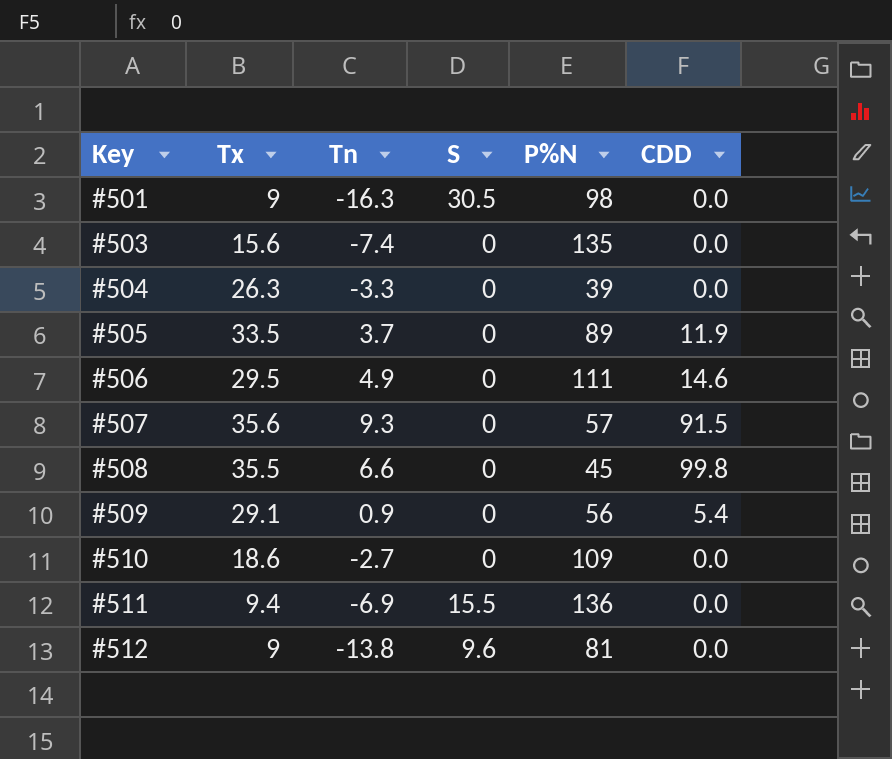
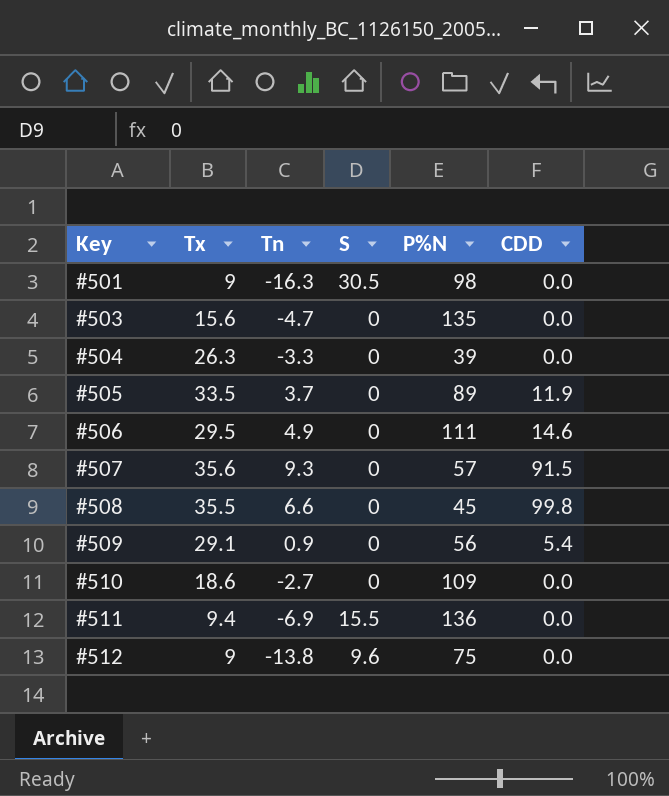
#503 | Tn: -7.4 -> -4.7
#512 | P%N: 81 -> 75

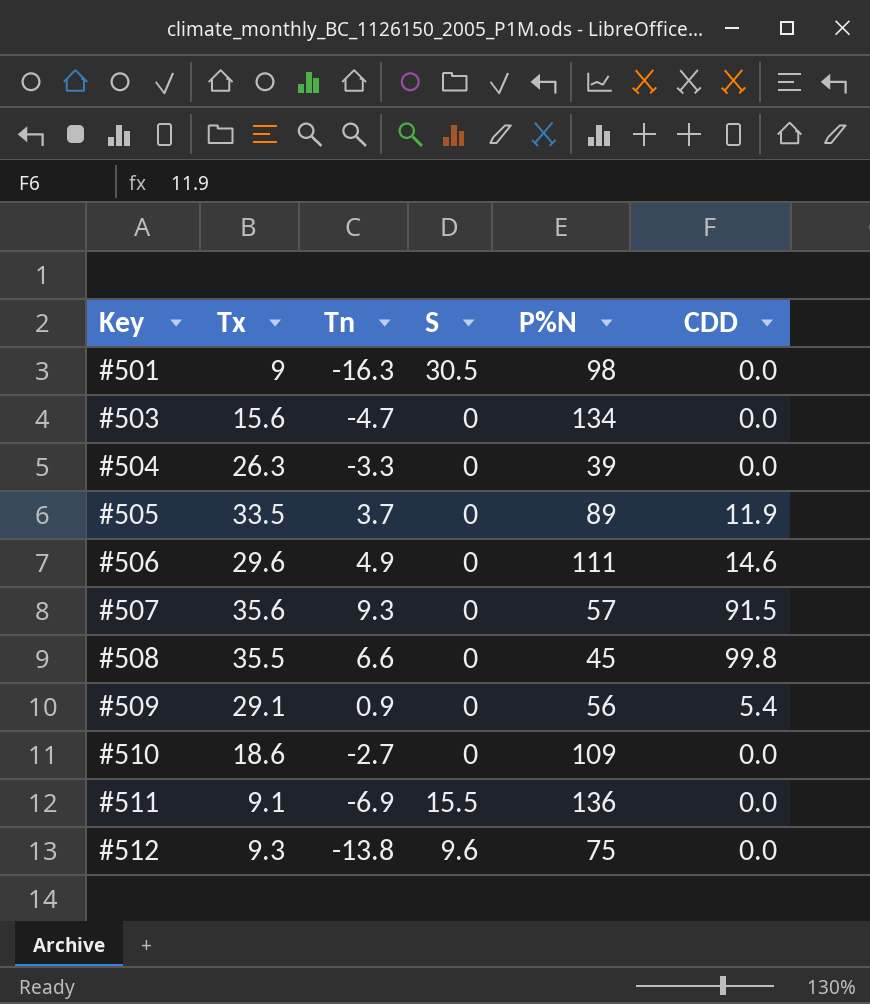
#503 | P%N: 135 -> 134
#506 | Tx: 29.5 -> 29.6
#511 | Tx: 9.4 -> 9.1
#512 | Tx: 9 -> 9.3

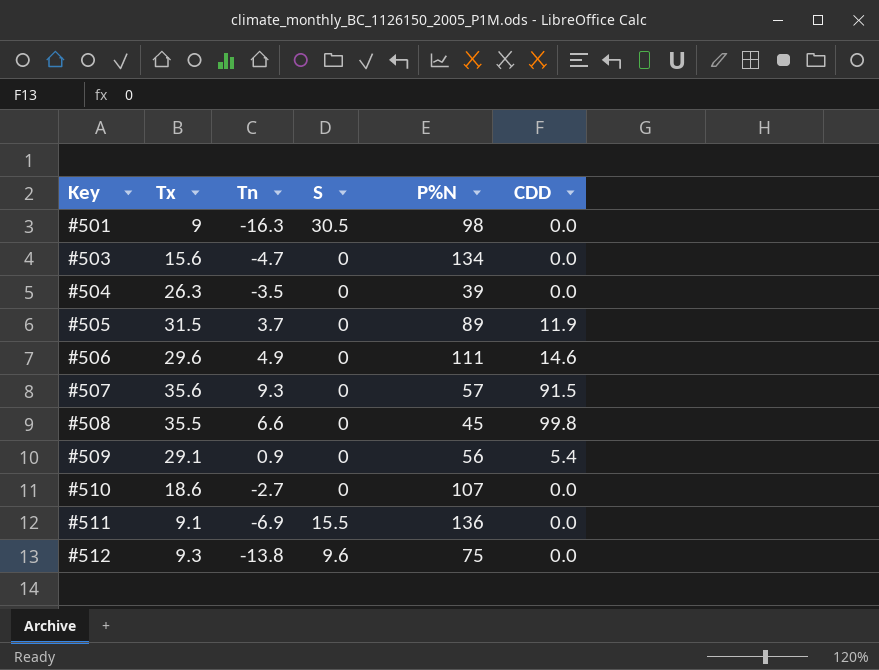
#504 | Tn: -3.3 -> -3.5
#505 | Tx: 33.5 -> 31.5
#510 | P%N: 109 -> 107

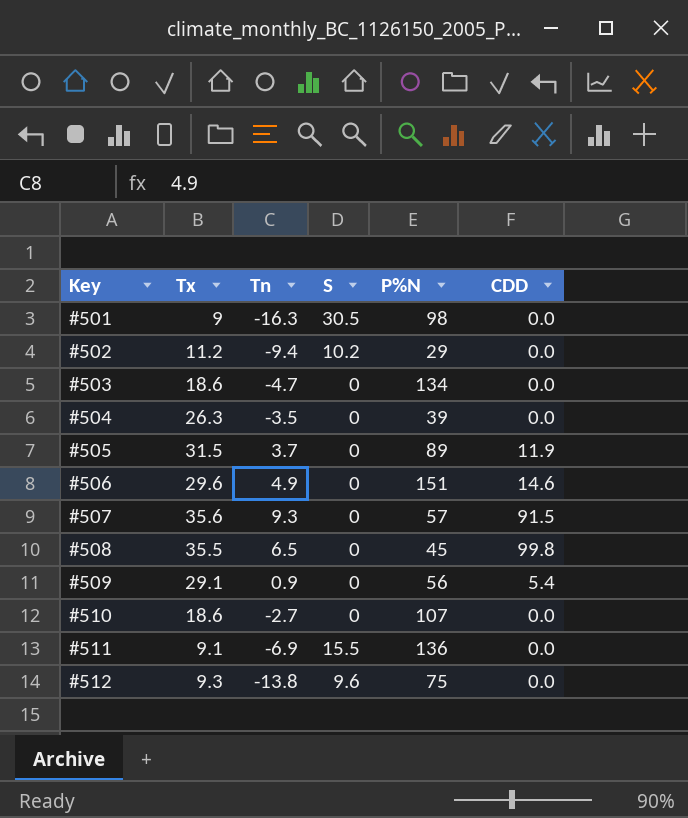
row #502: none -> 11.2 | -9.4 | 10.2 | 29 | 0.0
#503 | Tx: 15.6 -> 18.6
#506 | P%N: 111 -> 151
#508 | Tn: 6.6 -> 6.5

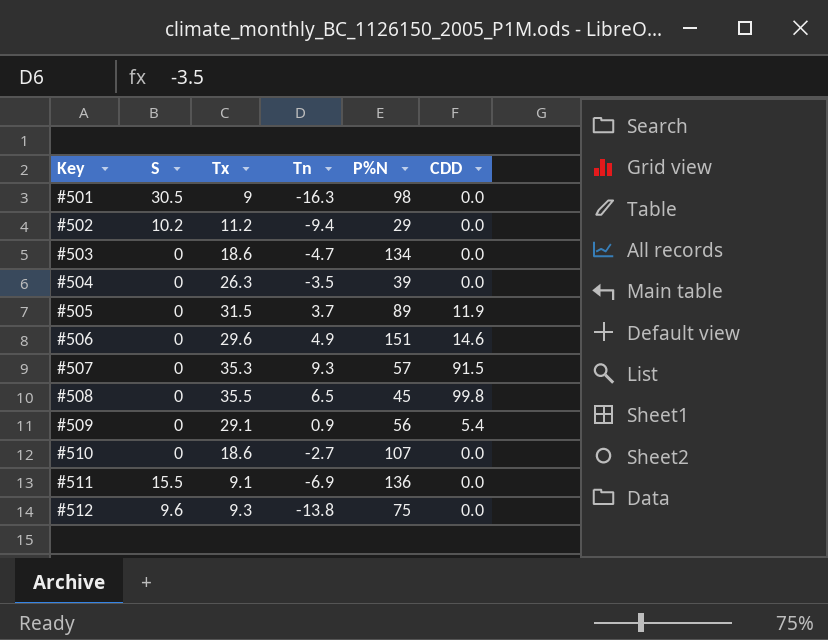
column S | position: 4 -> 2
#507 | Tx: 35.6 -> 35.3

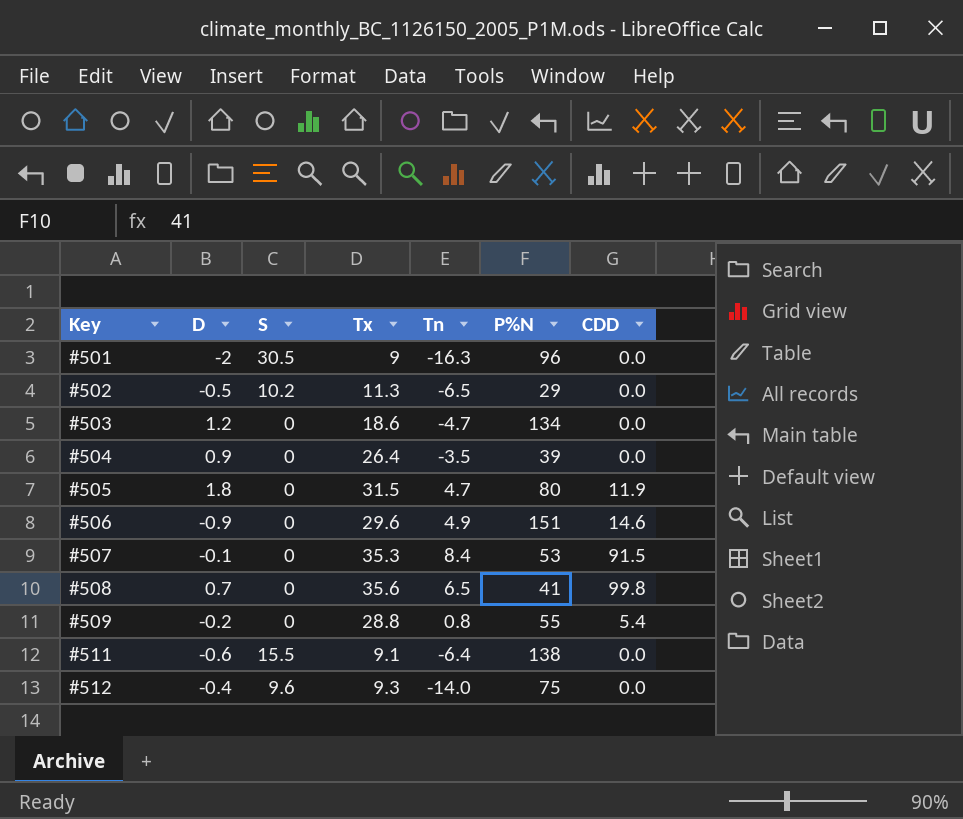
column D | position: none -> 2
row #510: 0 | 18.6 | -2.7 | 107 | 0.0 -> none
#501 | P%N: 98 -> 96
#502 | Tx: 11.2 -> 11.3
#502 | Tn: -9.4 -> -6.5
#504 | Tx: 26.3 -> 26.4
#505 | Tn: 3.7 -> 4.7
#505 | P%N: 89 -> 80
#507 | Tn: 9.3 -> 8.4
#507 | P%N: 57 -> 53
#508 | Tx: 35.5 -> 35.6
#508 | P%N: 45 -> 41
#509 | Tx: 29.1 -> 28.8
#509 | Tn: 0.9 -> 0.8
#509 | P%N: 56 -> 55
#511 | Tn: -6.9 -> -6.4
#511 | P%N: 136 -> 138
#512 | Tn: -13.8 -> -14.0

